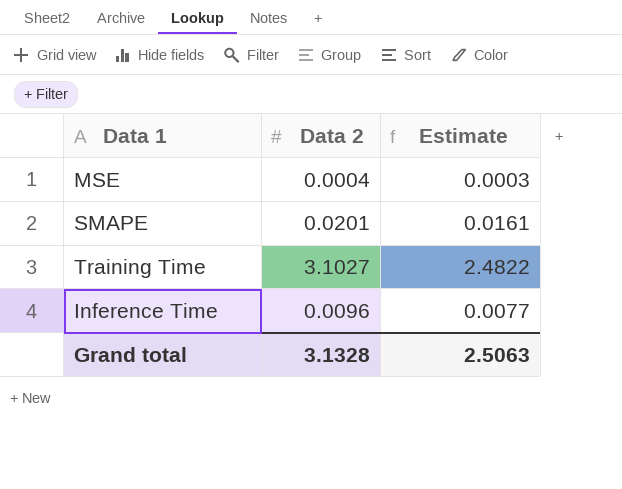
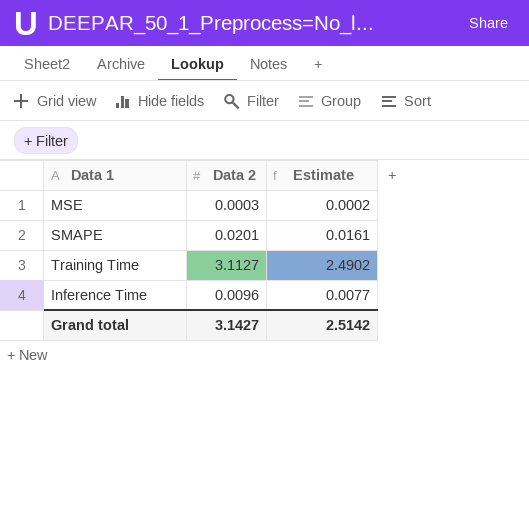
MSE | Data 2: 0.0004 -> 0.0003
MSE | Estimate: 0.0003 -> 0.0002
Training Time | Data 2: 3.1027 -> 3.1127
Training Time | Estimate: 2.4822 -> 2.4902
Grand total | Data 2: 3.1328 -> 3.1427
Grand total | Estimate: 2.5063 -> 2.5142

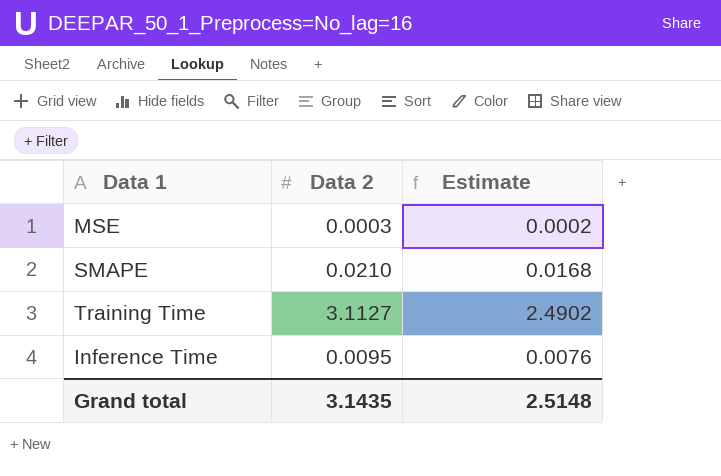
SMAPE | Data 2: 0.0201 -> 0.0210
SMAPE | Estimate: 0.0161 -> 0.0168
Inference Time | Data 2: 0.0096 -> 0.0095
Inference Time | Estimate: 0.0077 -> 0.0076
Grand total | Data 2: 3.1427 -> 3.1435
Grand total | Estimate: 2.5142 -> 2.5148

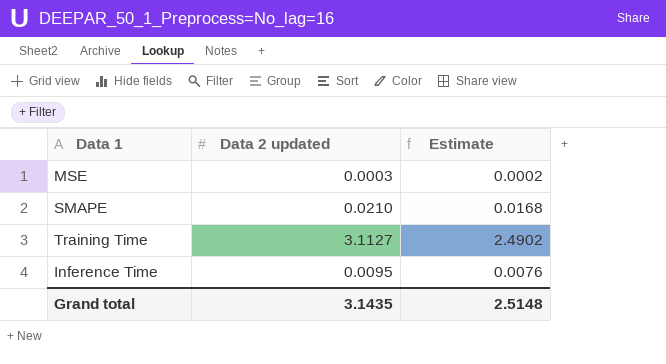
column name: Data 2 -> Data 2 updated

